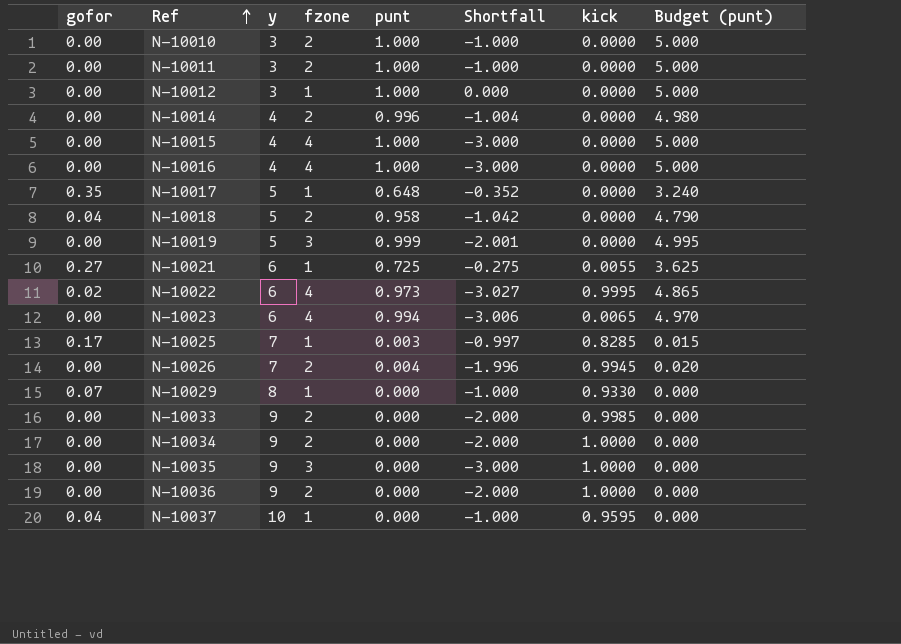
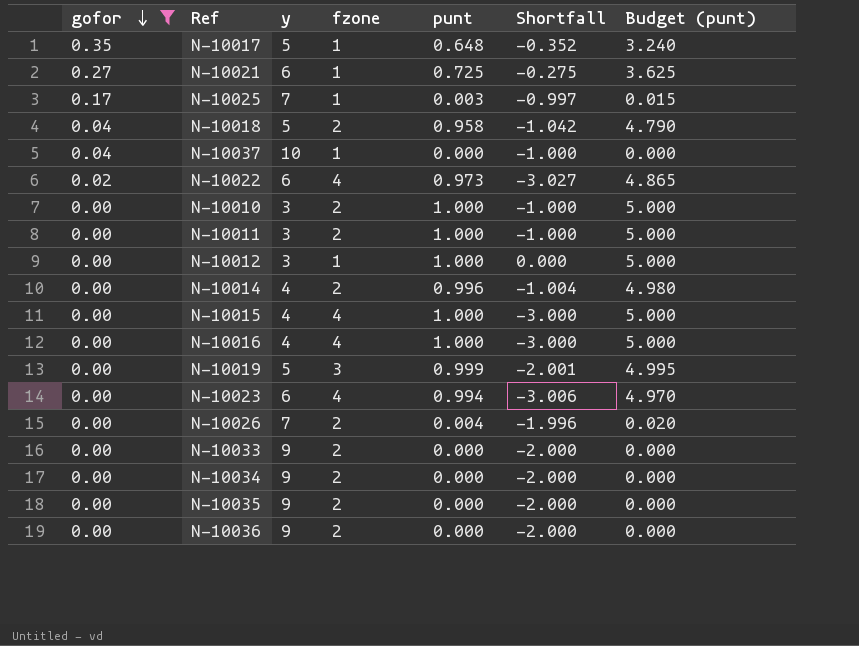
filter: none -> gofor != 0.07
row order: Ref ascending -> gofor descending
column kick | position: 7 -> none
N-10035 | fzone: 3 -> 2
N-10035 | Shortfall: -3.000 -> -2.000

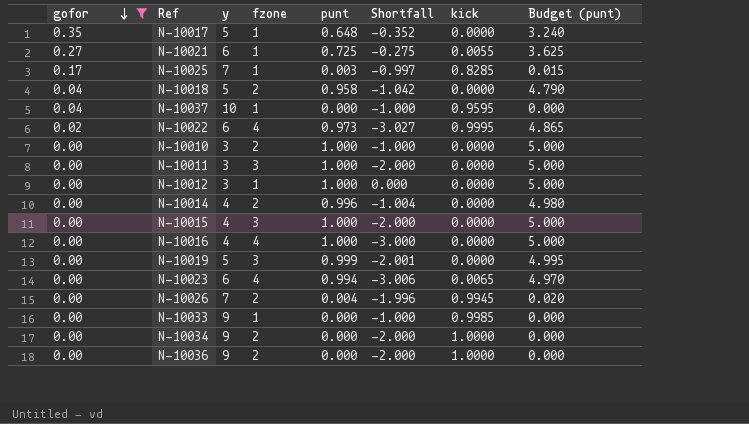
column kick | position: none -> 7
row N-10035: 0.00 | 9 | 2 | 0.000 | -2.000 | 0.000 -> none
N-10011 | fzone: 2 -> 3
N-10011 | Shortfall: -1.000 -> -2.000
N-10015 | fzone: 4 -> 3
N-10015 | Shortfall: -3.000 -> -2.000
N-10033 | fzone: 2 -> 1
N-10033 | Shortfall: -2.000 -> -1.000

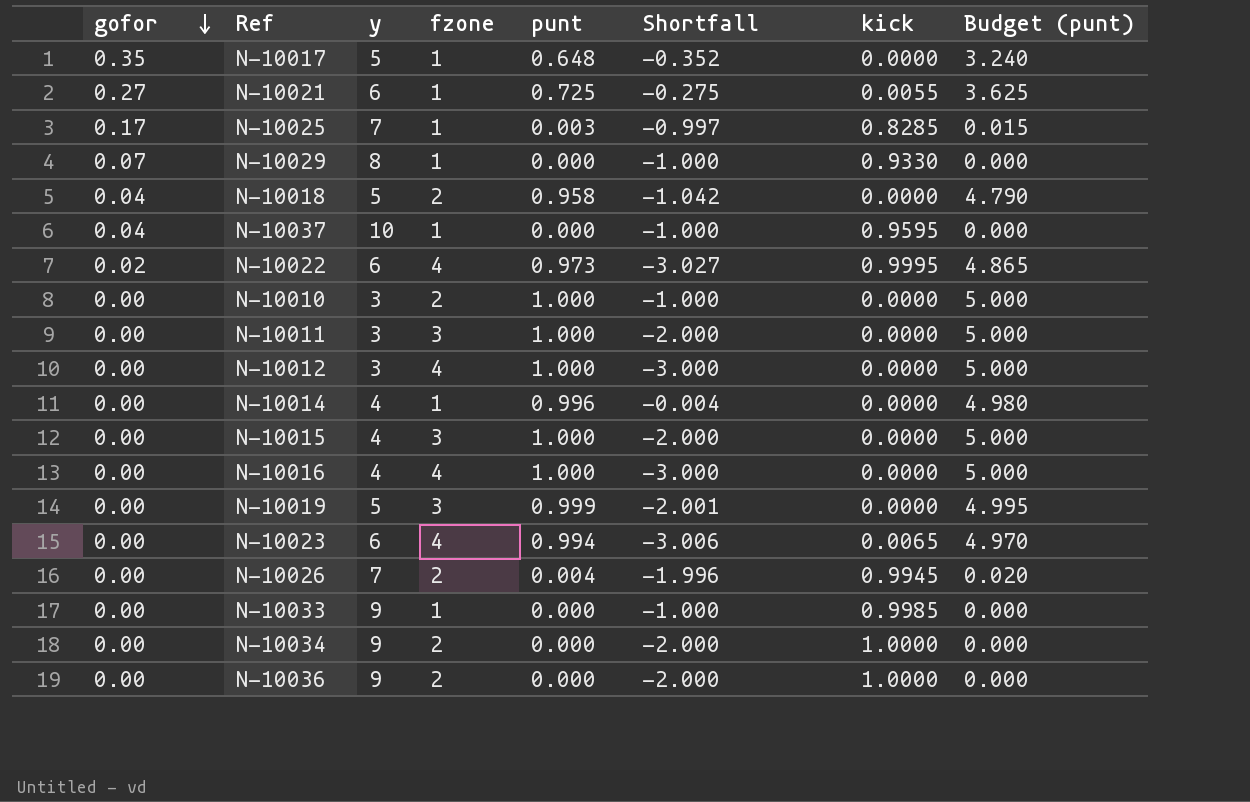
filter: gofor != 0.07 -> none
N-10012 | fzone: 1 -> 4
N-10012 | Shortfall: 0.000 -> -3.000
N-10014 | fzone: 2 -> 1
N-10014 | Shortfall: -1.004 -> -0.004

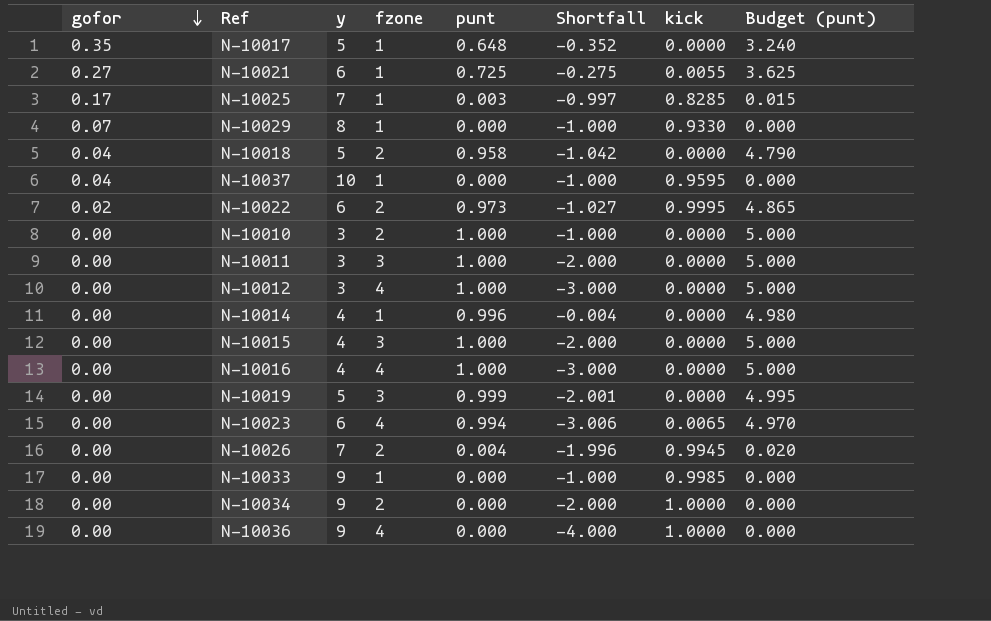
N-10022 | fzone: 4 -> 2
N-10022 | Shortfall: -3.027 -> -1.027
N-10036 | fzone: 2 -> 4
N-10036 | Shortfall: -2.000 -> -4.000

